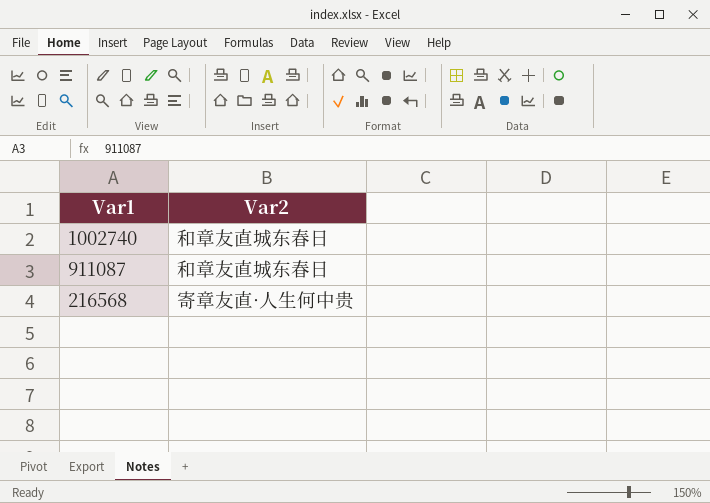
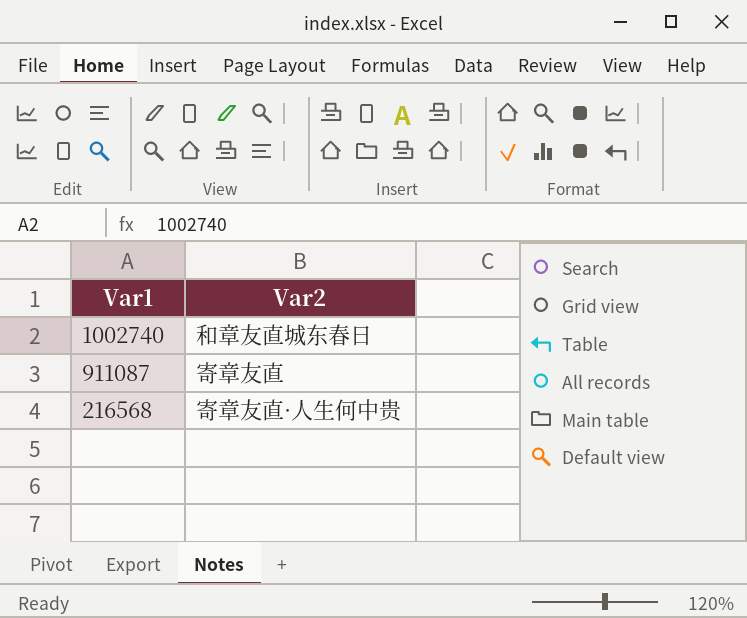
911087 | Var2: 和章友直城东春日 -> 寄章友直

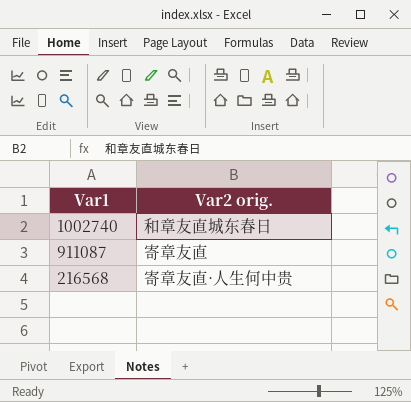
column name: Var2 -> Var2 orig.

